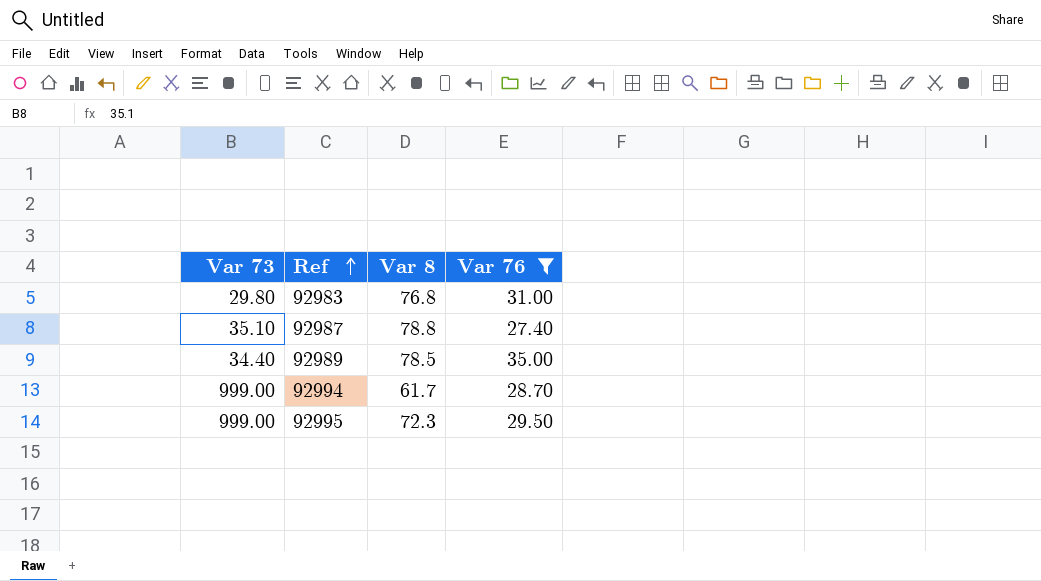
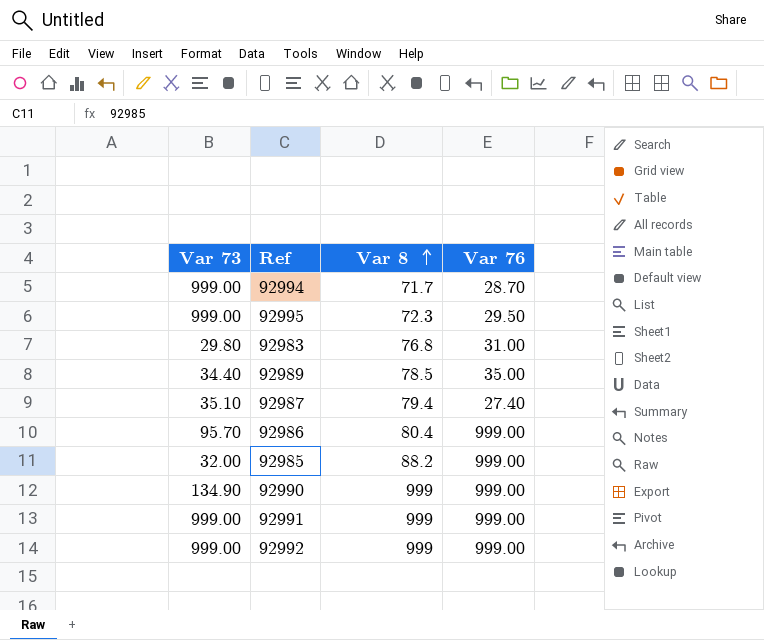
filter: Var 76 != 999.00 -> none
row order: Ref ascending -> Var 8 ascending
92994 | Var 8: 61.7 -> 71.7
92987 | Var 8: 78.8 -> 79.4

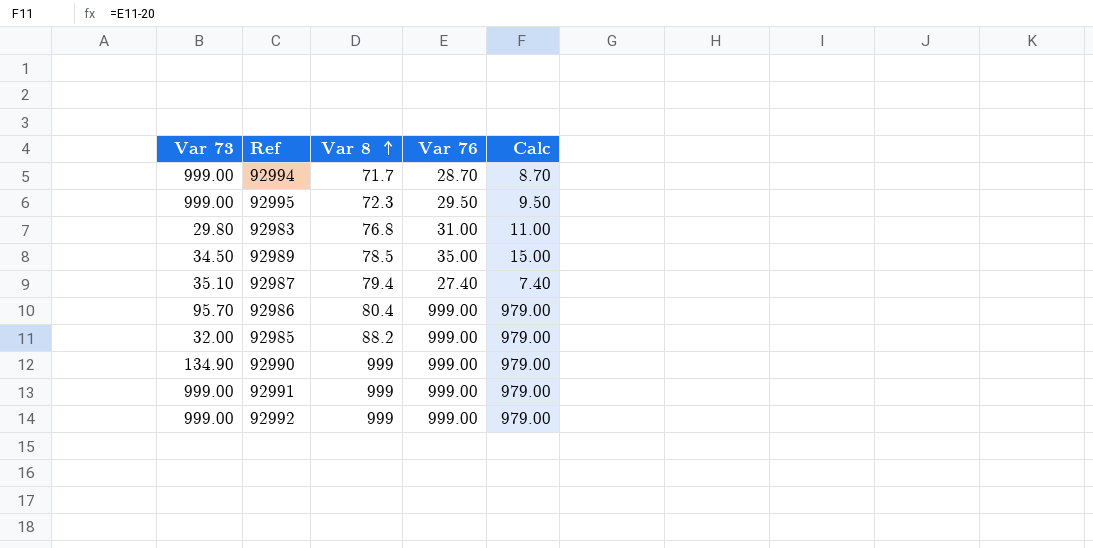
column Calc | formula: none -> [Var 76] - 20
92989 | Var 73: 34.40 -> 34.50

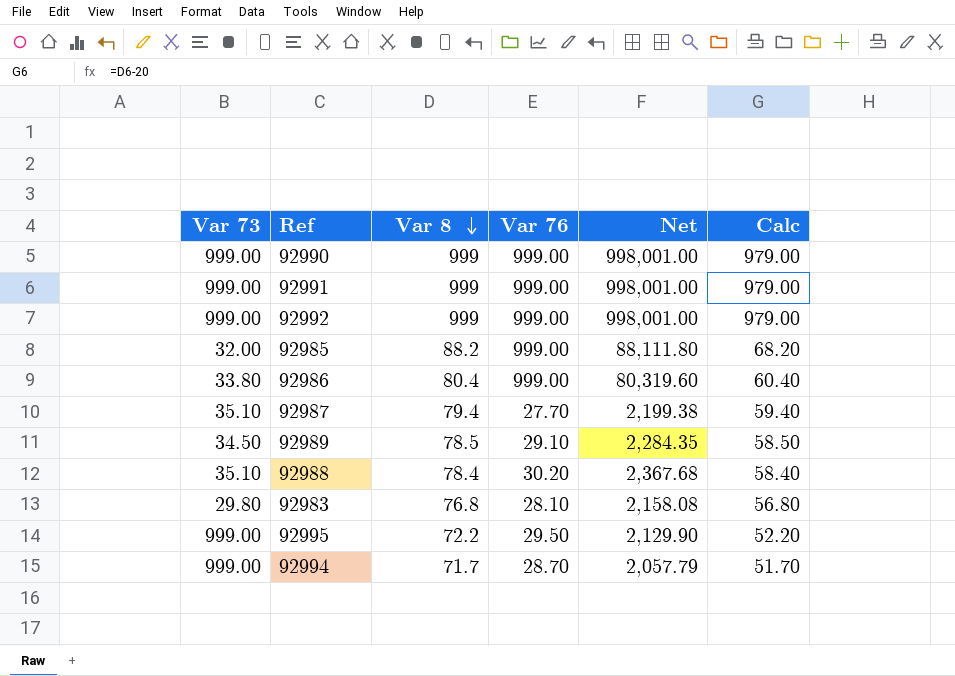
row order: Var 8 ascending -> Var 8 descending
column Net | formula: none -> [Var 8] * [Var 76]
column Calc | formula: [Var 76] - 20 -> [Var 8] - 20
92990 | Var 73: 134.90 -> 999.00
92986 | Var 73: 95.70 -> 33.80
92987 | Var 76: 27.40 -> 27.70
92989 | Var 76: 35.00 -> 29.10
row 92988: none -> 35.10 | 78.4 | 30.20 | 2,367.68 | 58.40
92983 | Var 76: 31.00 -> 28.10
92995 | Var 8: 72.3 -> 72.2

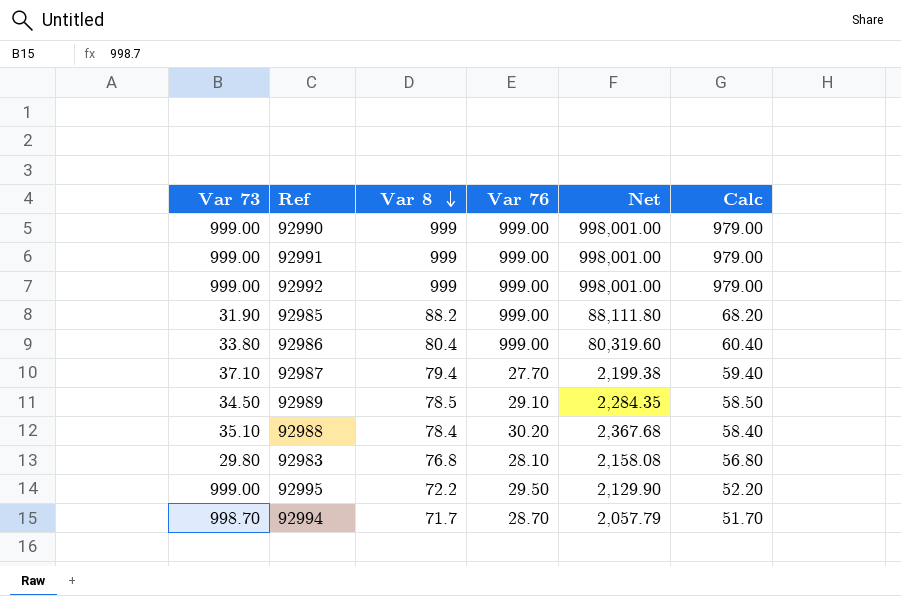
92985 | Var 73: 32.00 -> 31.90
92987 | Var 73: 35.10 -> 37.10
92994 | Var 73: 999.00 -> 998.70

